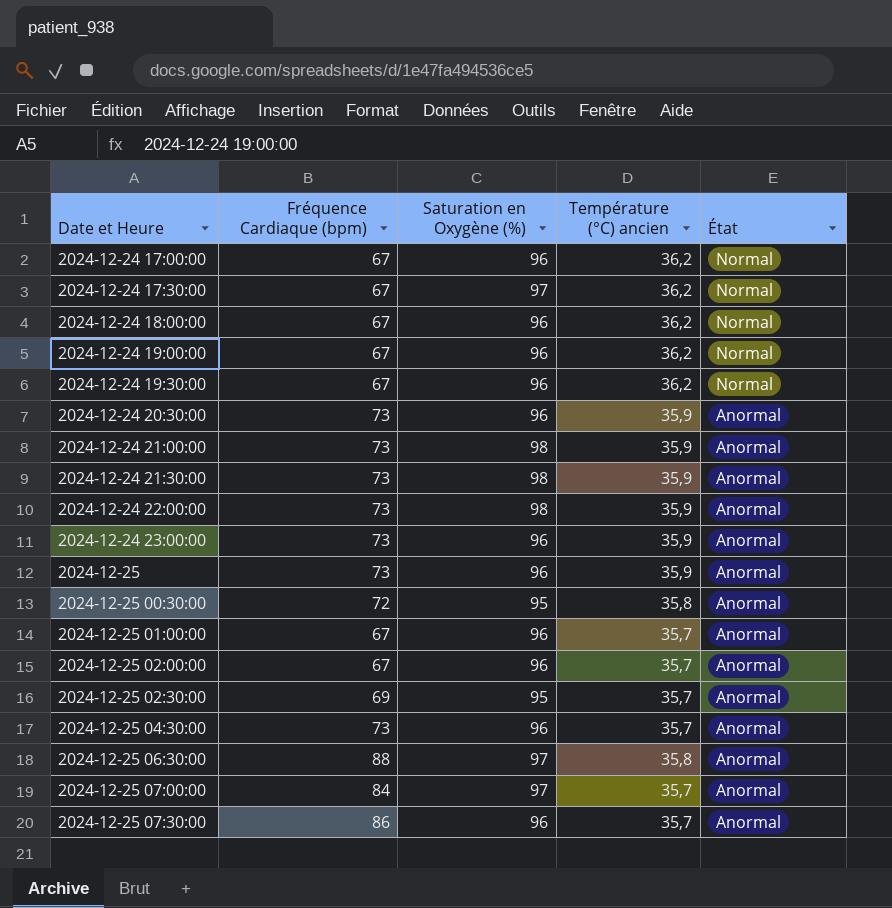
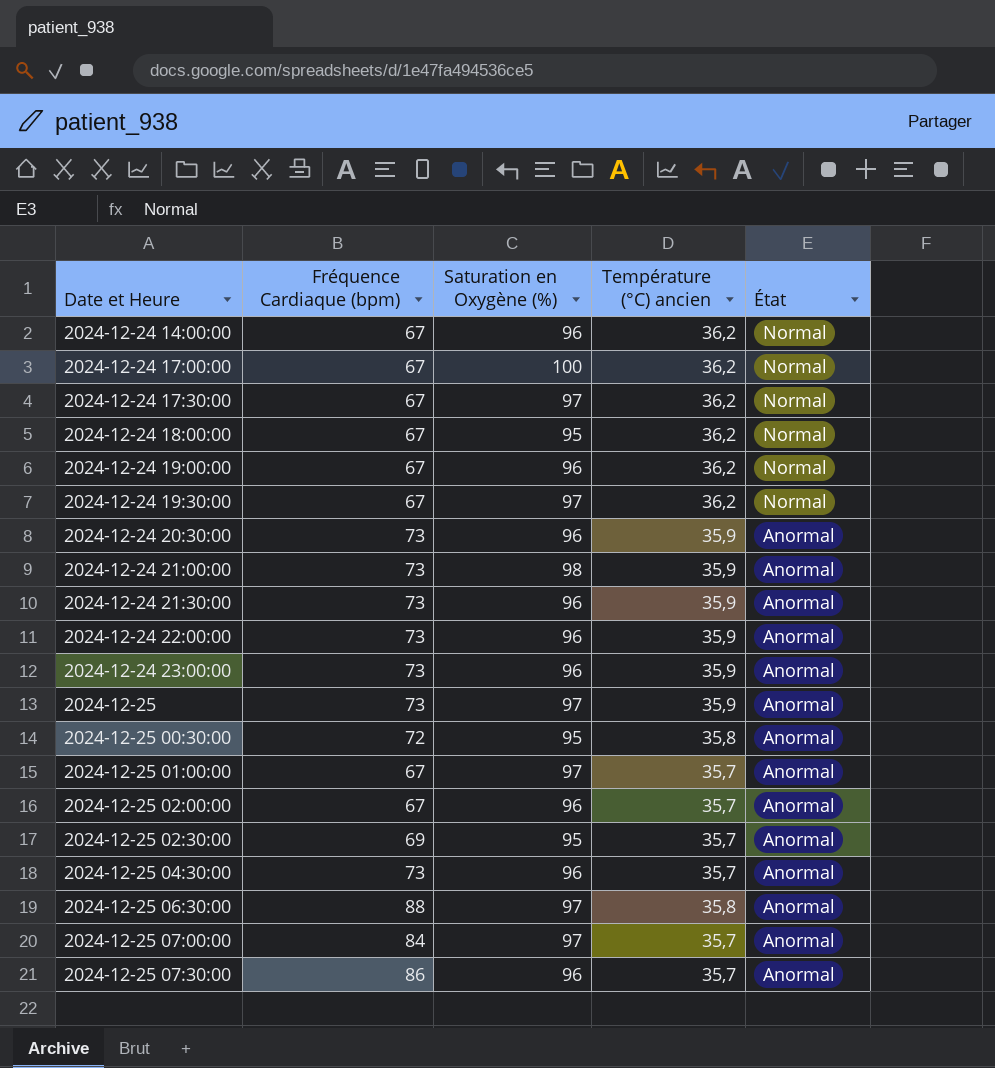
row 2024-12-24 14:00:00: none -> 67 | 96 | 36,2 | Normal
2024-12-24 17:00:00 | Saturation en Oxygène (%): 96 -> 100
2024-12-24 18:00:00 | Saturation en Oxygène (%): 96 -> 95
2024-12-24 19:30:00 | Saturation en Oxygène (%): 96 -> 97
2024-12-24 21:30:00 | Saturation en Oxygène (%): 98 -> 96
2024-12-24 22:00:00 | Saturation en Oxygène (%): 98 -> 96
2024-12-25 | Saturation en Oxygène (%): 96 -> 97
2024-12-25 01:00:00 | Saturation en Oxygène (%): 96 -> 97

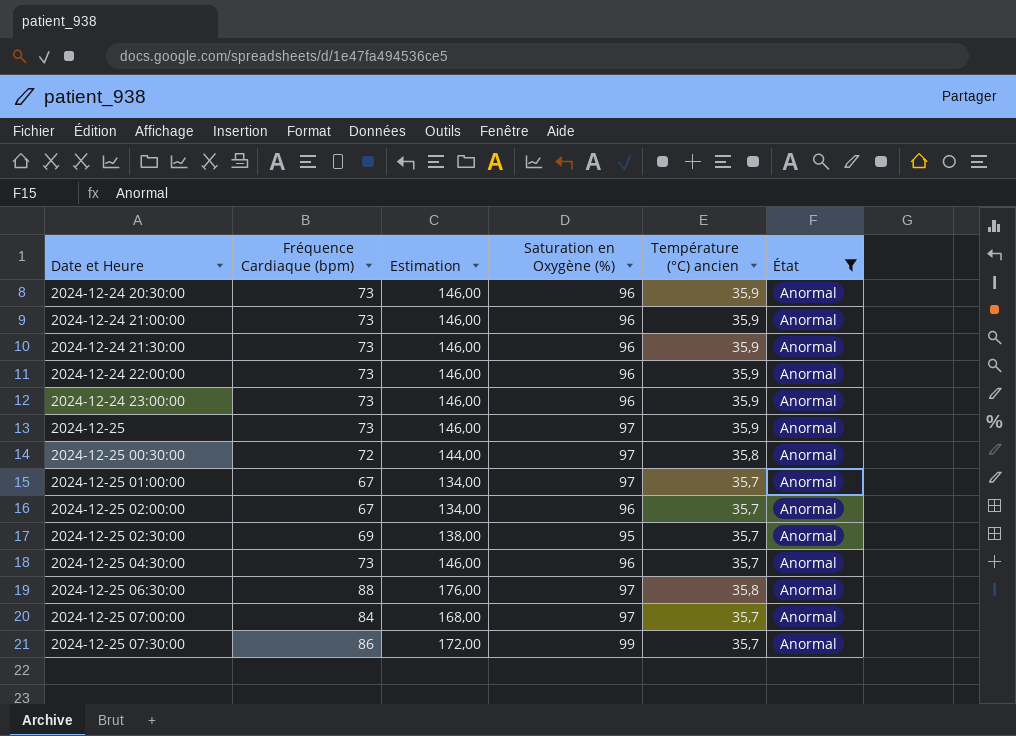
filter: none -> État = Anormal
column Estimation | formula: none -> [Fréquence Cardiaque (bpm)] * 2
2024-12-24 21:00:00 | Saturation en Oxygène (%): 98 -> 96
2024-12-25 00:30:00 | Saturation en Oxygène (%): 95 -> 97
2024-12-25 07:30:00 | Saturation en Oxygène (%): 96 -> 99

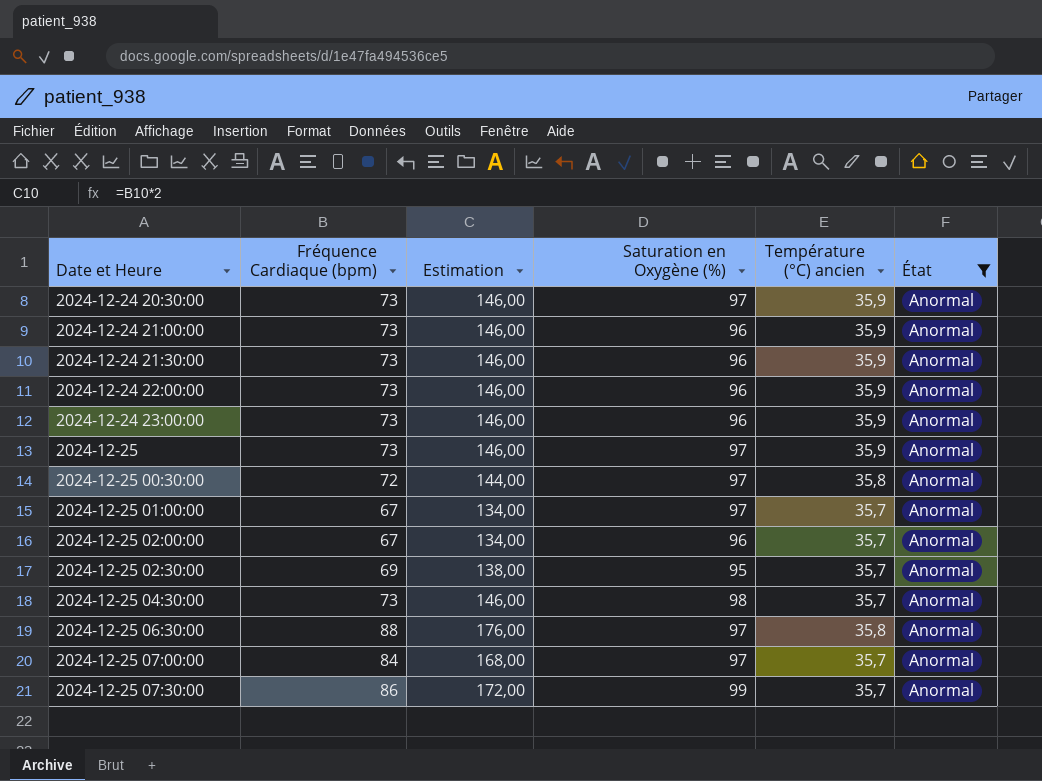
2024-12-24 20:30:00 | Saturation en Oxygène (%): 96 -> 97
2024-12-25 04:30:00 | Saturation en Oxygène (%): 96 -> 98

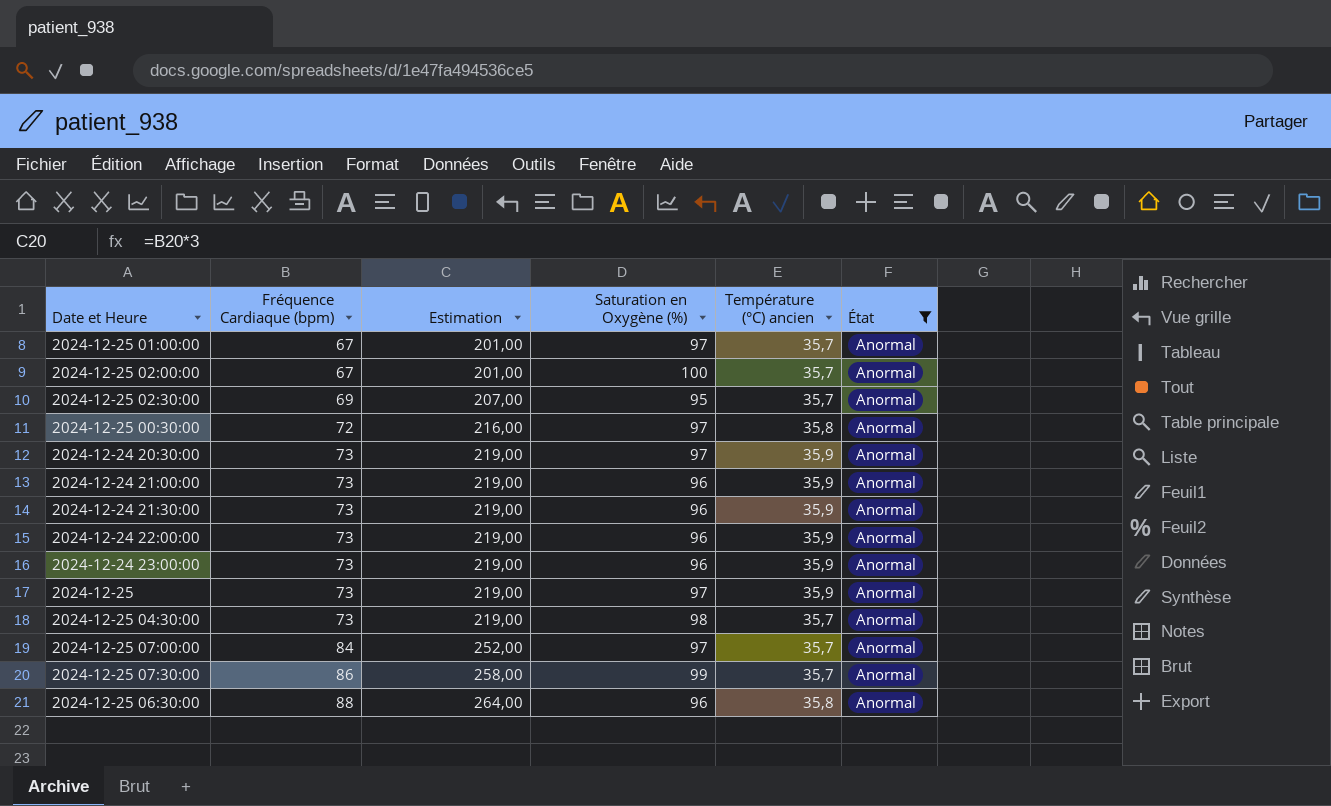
row order: Date et Heure ascending -> Fréquence Cardiaque (bpm) ascending
column Estimation | formula: [Fréquence Cardiaque (bpm)] * 2 -> [Fréquence Cardiaque (bpm)] * 3
2024-12-25 02:00:00 | Saturation en Oxygène (%): 96 -> 100
2024-12-25 06:30:00 | Saturation en Oxygène (%): 97 -> 96

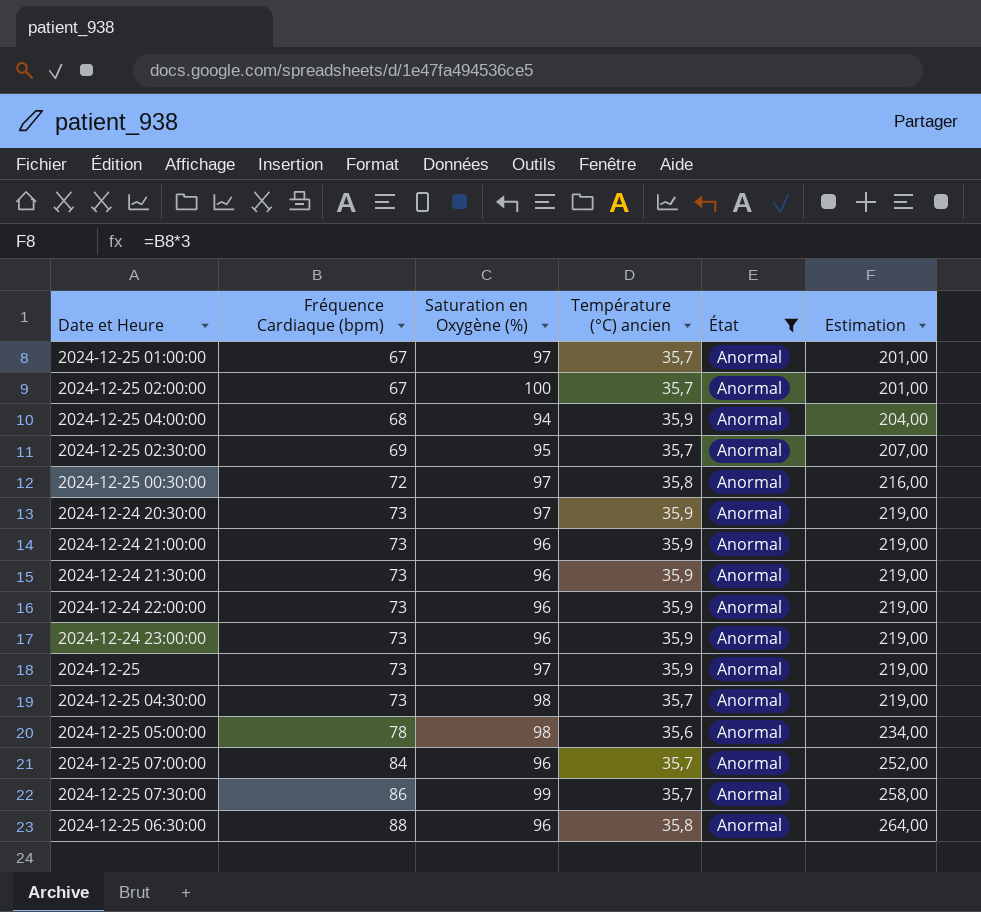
column Estimation | position: 3 -> 6
row 2024-12-25 04:00:00: none -> 68 | 94 | 35,9 | Anormal | 204,00
row 2024-12-25 05:00:00: none -> 78 | 98 | 35,6 | Anormal | 234,00
2024-12-25 07:00:00 | Saturation en Oxygène (%): 97 -> 96

